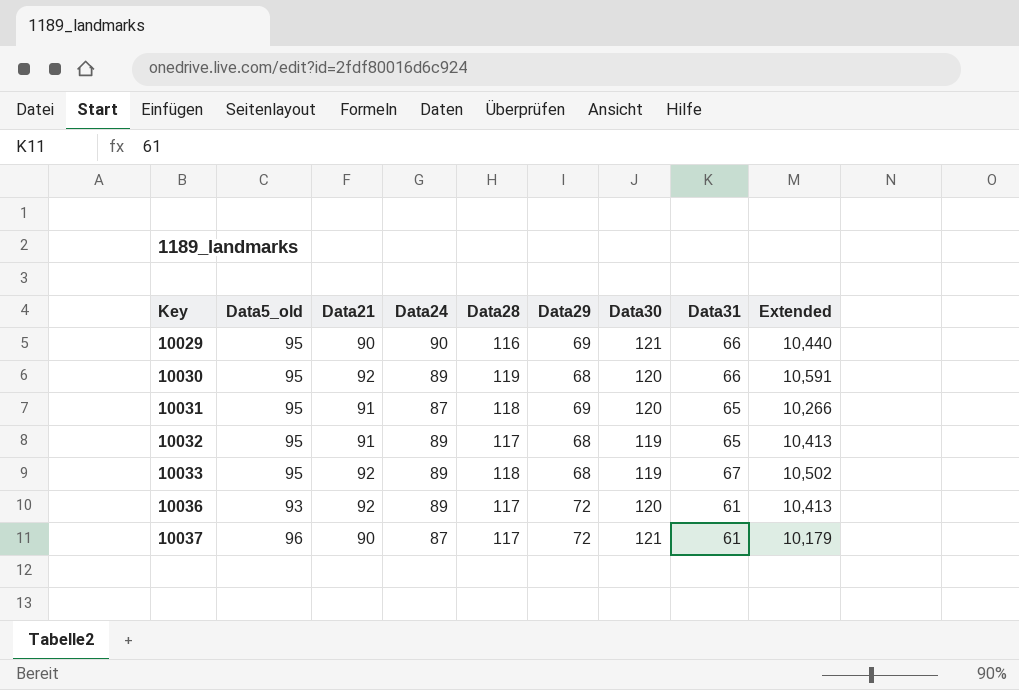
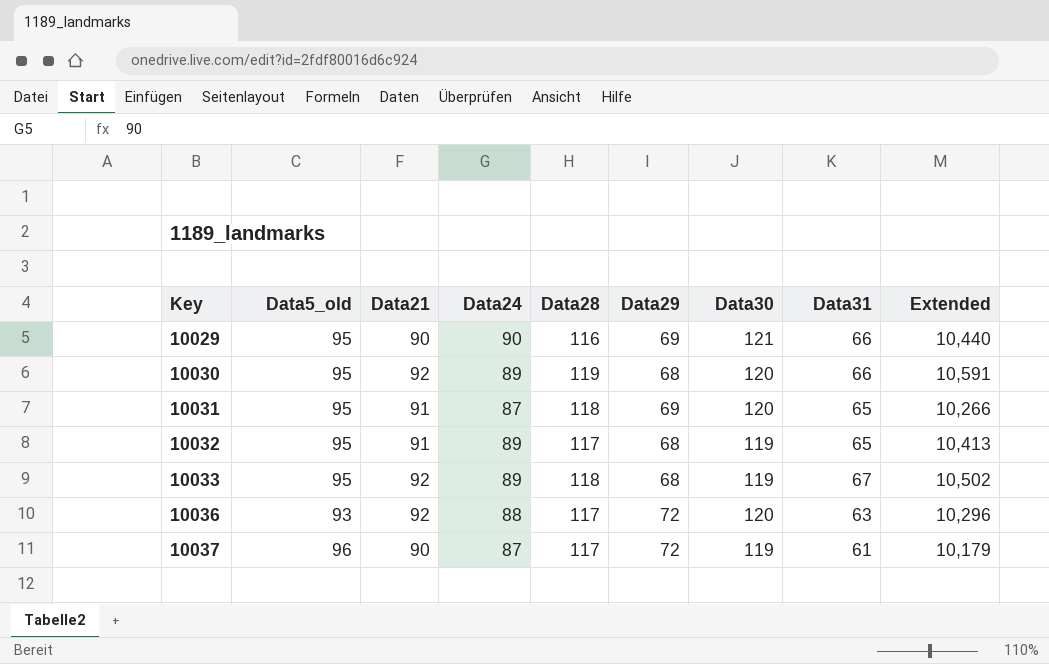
10036 | Data24: 89 -> 88
10036 | Data31: 61 -> 63
10036 | Extended: 10,413 -> 10,296
10037 | Data30: 121 -> 119

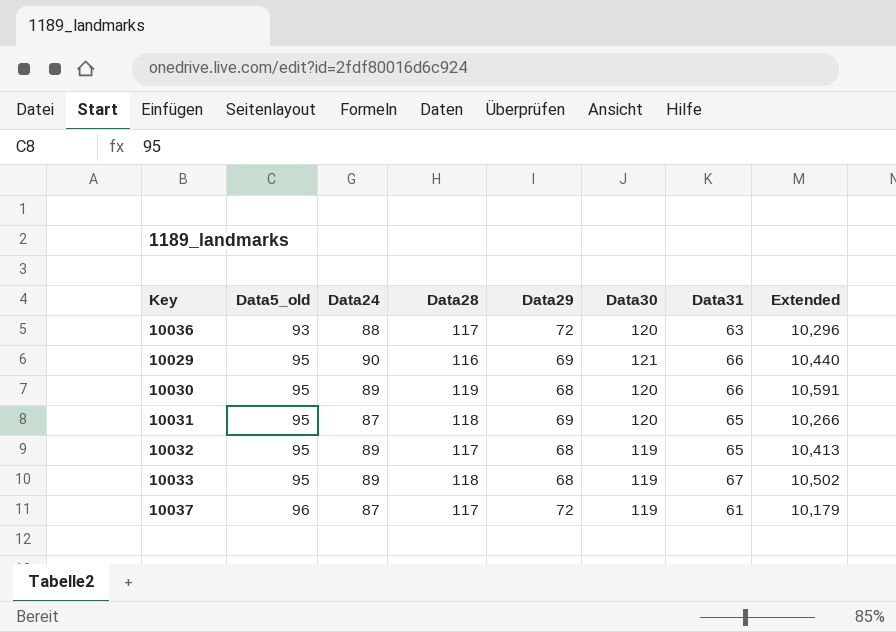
row order: Key ascending -> Data5_old ascending
column Data21 | position: 3 -> none

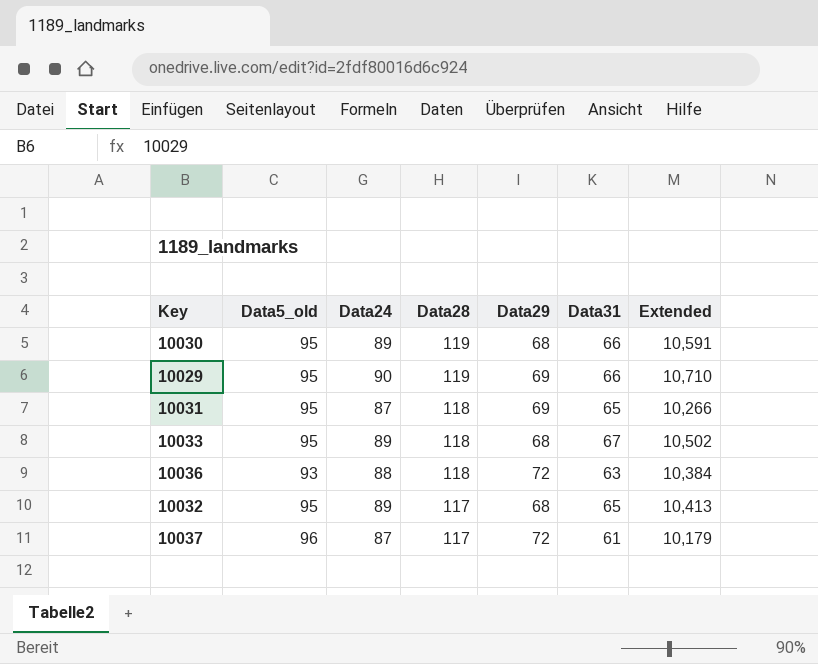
row order: Data5_old ascending -> Data28 descending
column Data30 | position: 6 -> none
10029 | Data28: 116 -> 119
10029 | Extended: 10,440 -> 10,710
10036 | Data28: 117 -> 118
10036 | Extended: 10,296 -> 10,384

